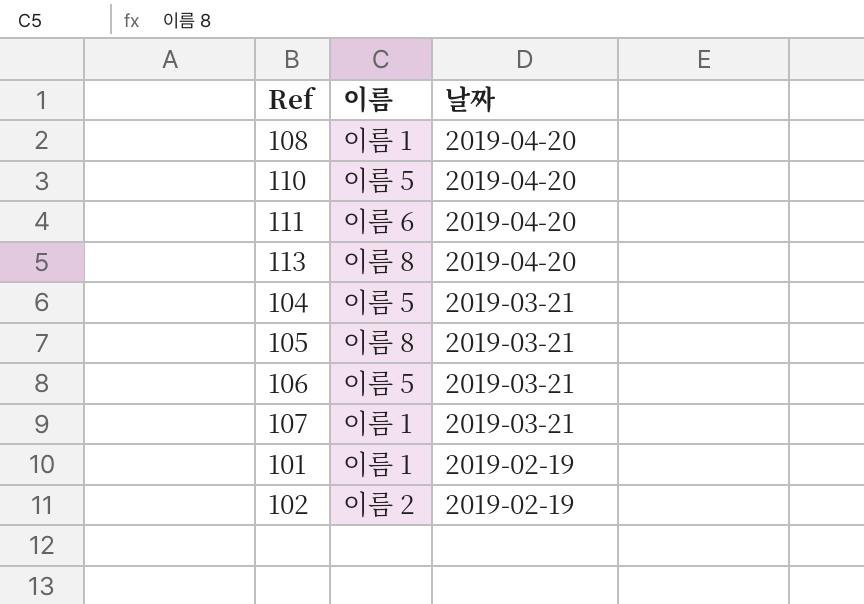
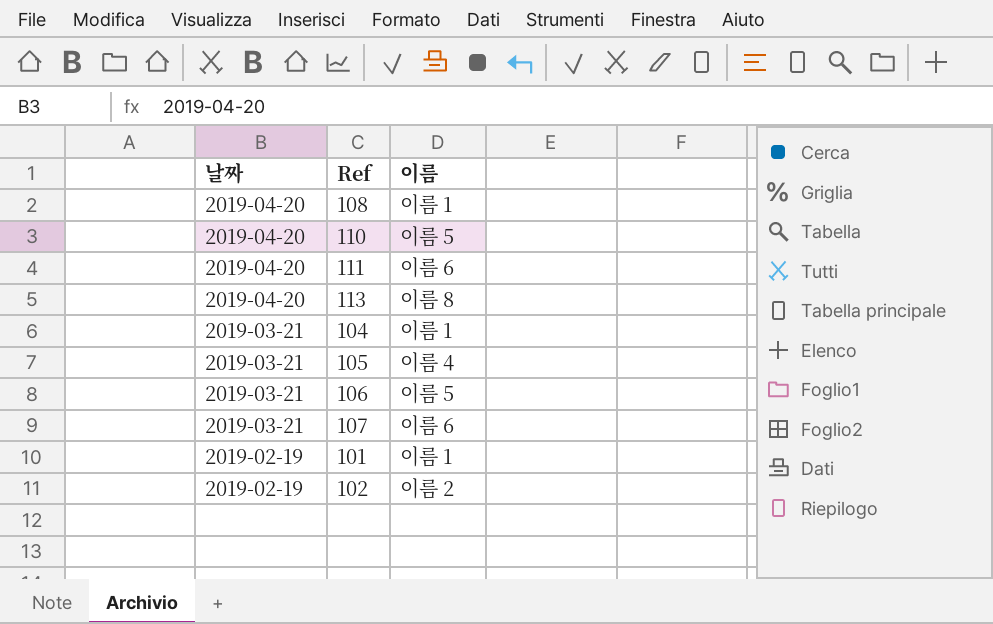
column 날짜 | position: 3 -> 1
104 | 이름: 이름 5 -> 이름 1
105 | 이름: 이름 8 -> 이름 4
107 | 이름: 이름 1 -> 이름 6

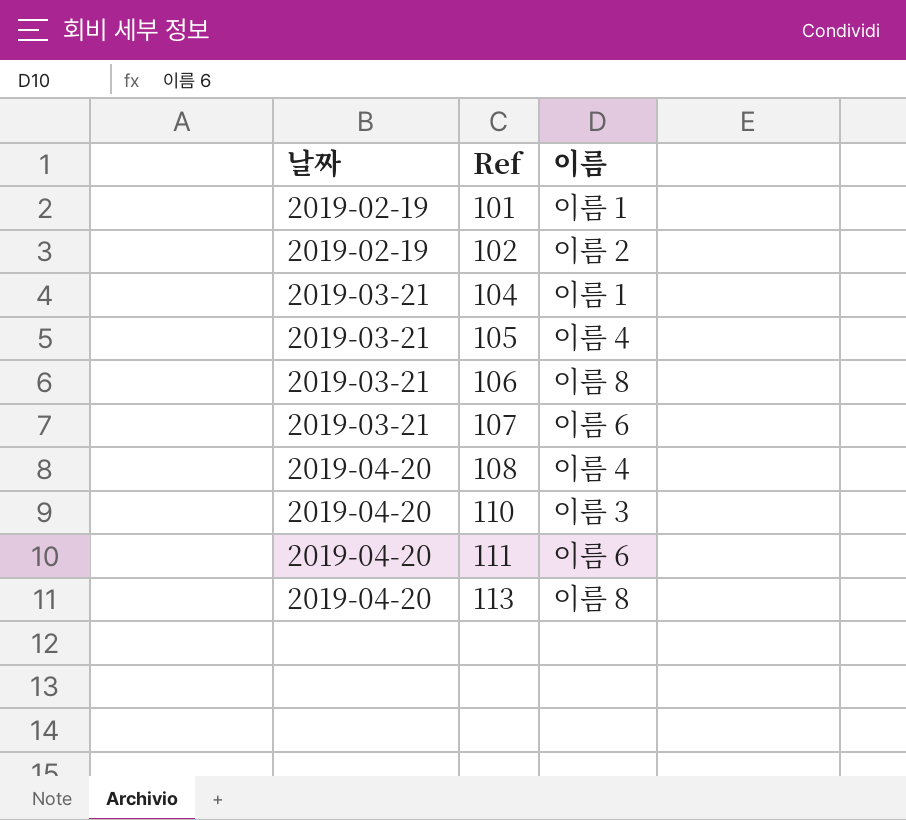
row order: 날짜 descending -> 날짜 ascending
106 | 이름: 이름 5 -> 이름 8
108 | 이름: 이름 1 -> 이름 4
110 | 이름: 이름 5 -> 이름 3

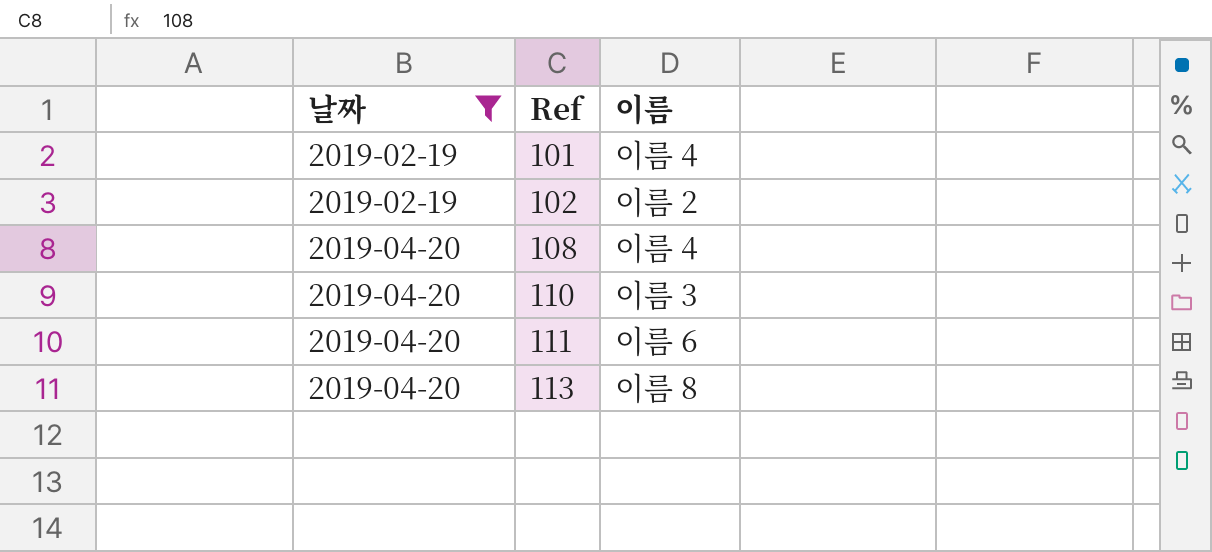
filter: none -> 날짜 != 2019-03-21
101 | 이름: 이름 1 -> 이름 4

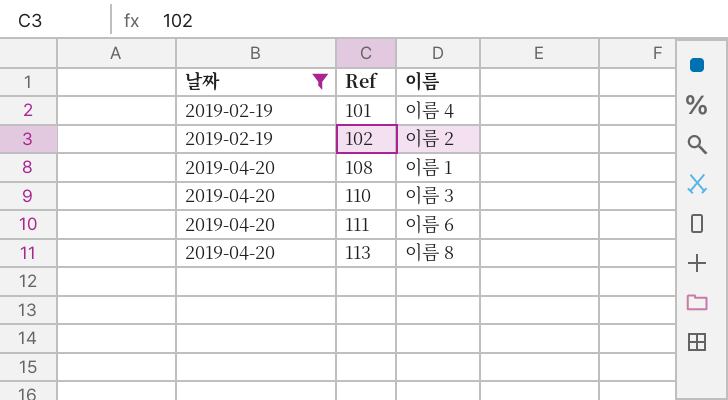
108 | 이름: 이름 4 -> 이름 1

